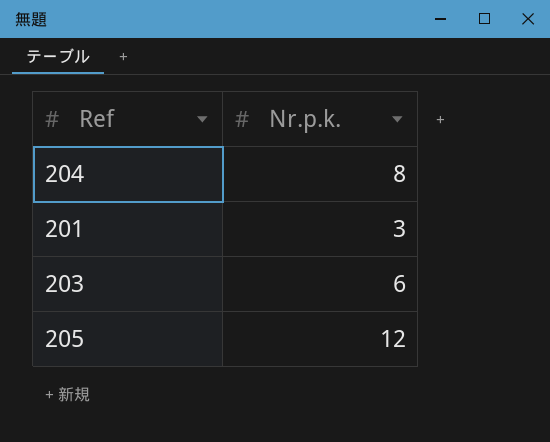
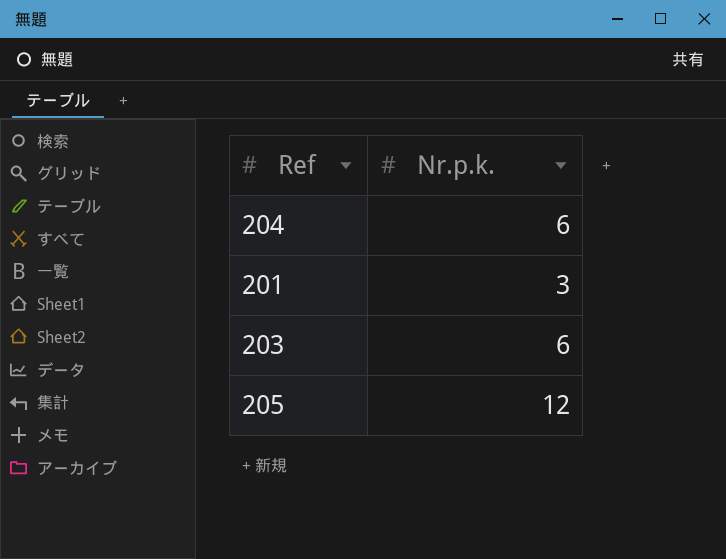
204 | Nr.p.k.: 8 -> 6

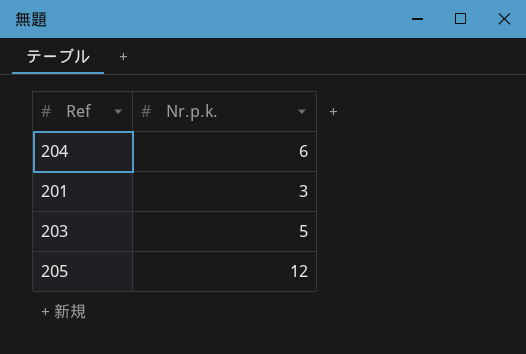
203 | Nr.p.k.: 6 -> 5

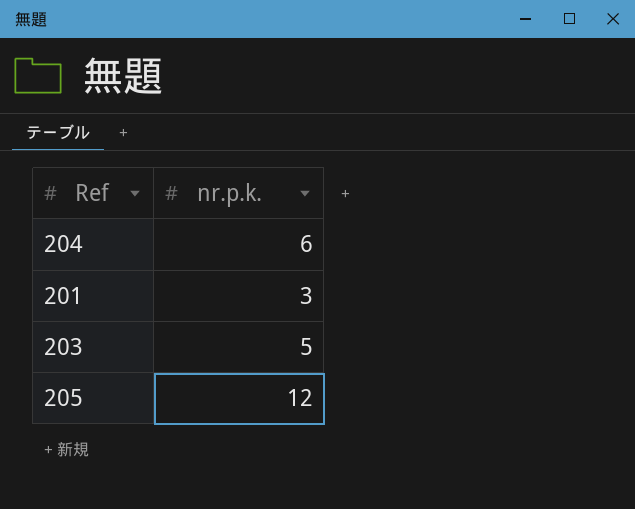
column name: Nr.p.k. -> nr.p.k.

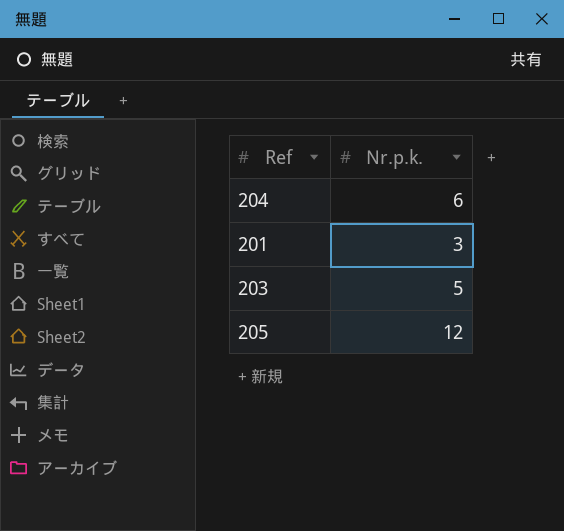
column name: nr.p.k. -> Nr.p.k.

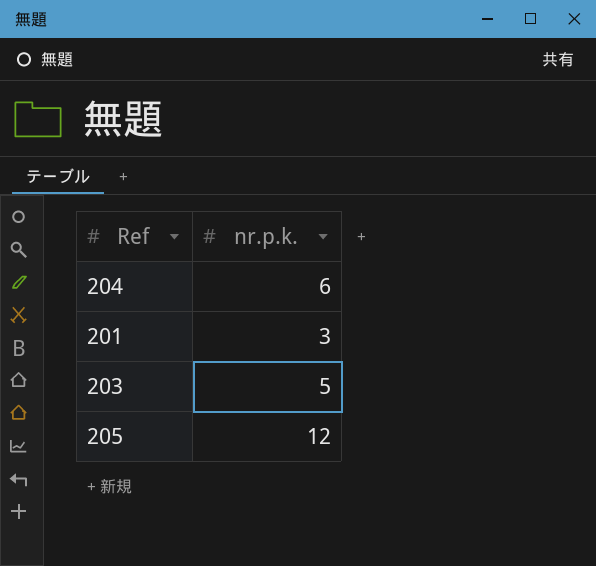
column name: Nr.p.k. -> nr.p.k.

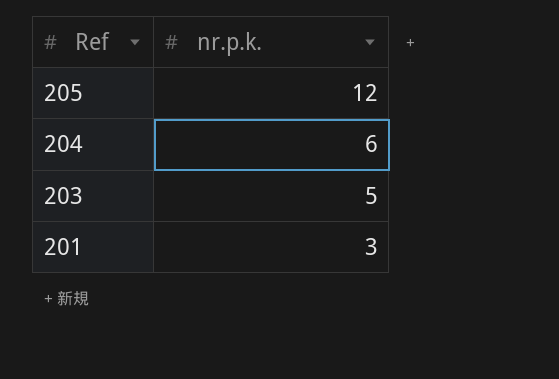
row order: none -> Ref descending

